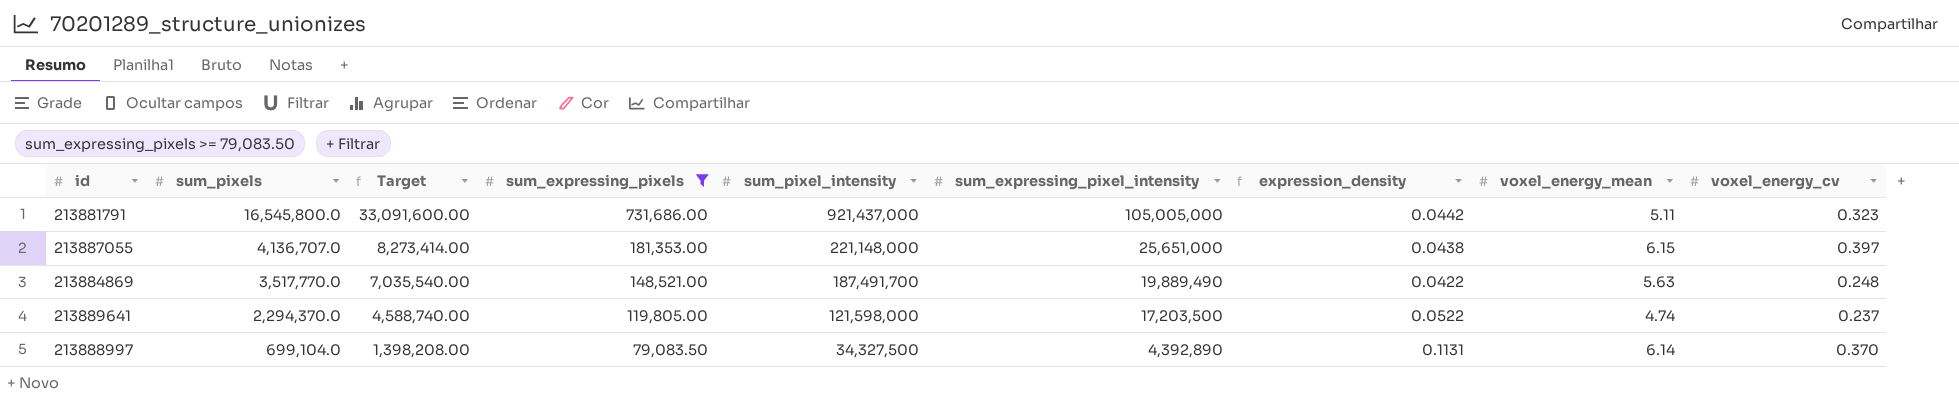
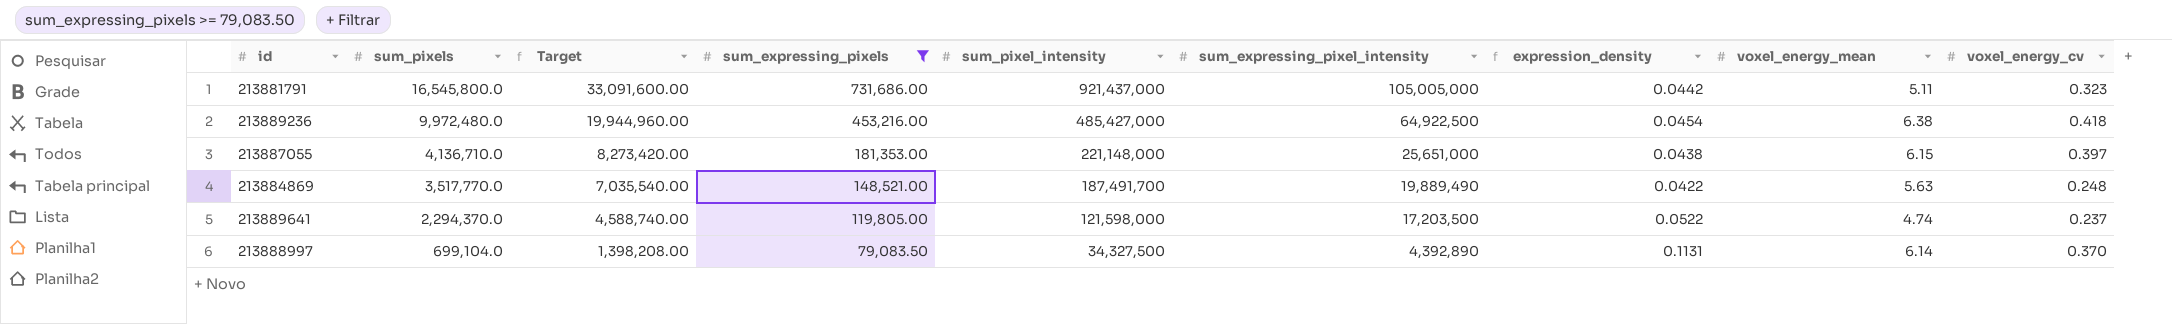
row 213889236: none -> 9,972,480.0 | 19,944,960.00 | 453,216.00 | 485,427,000 | 64,922,500 | 0.0454 | 6.38 | 0.418
213887055 | sum_pixels: 4,136,707.0 -> 4,136,710.0
213887055 | Target: 8,273,414.00 -> 8,273,420.00

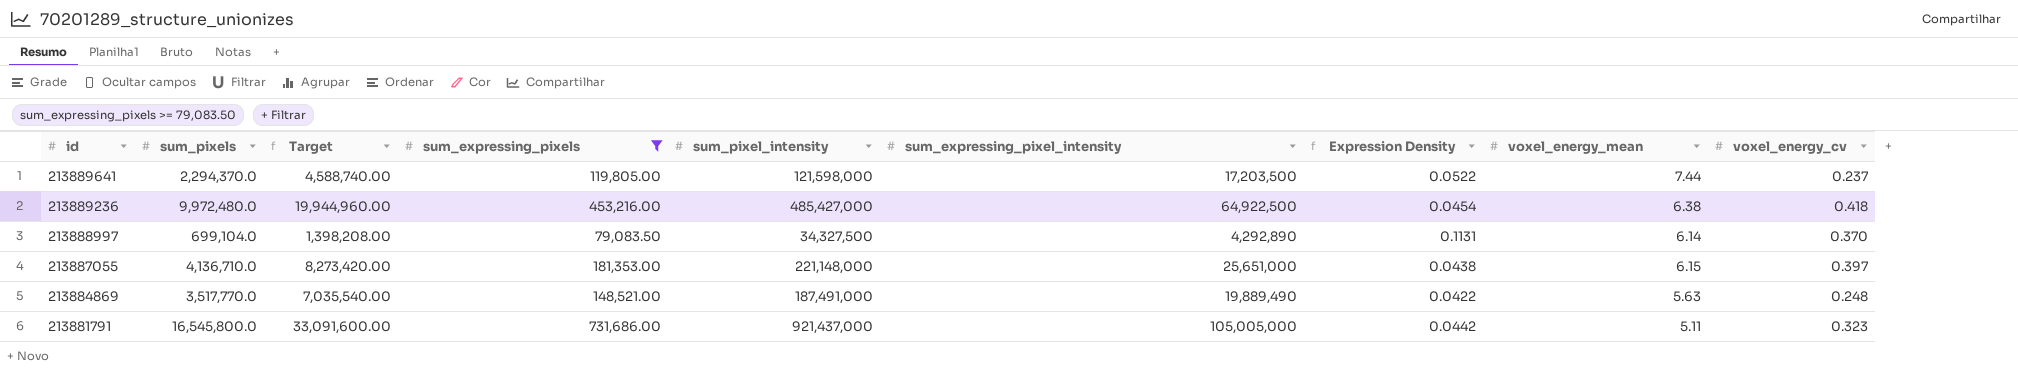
row order: sum_pixels descending -> id descending
column name: expression_density -> Expression Density
213889641 | voxel_energy_mean: 4.74 -> 7.44
213888997 | sum_expressing_pixel_intensity: 4,392,890 -> 4,292,890
213884869 | sum_pixel_intensity: 187,491,700 -> 187,491,000

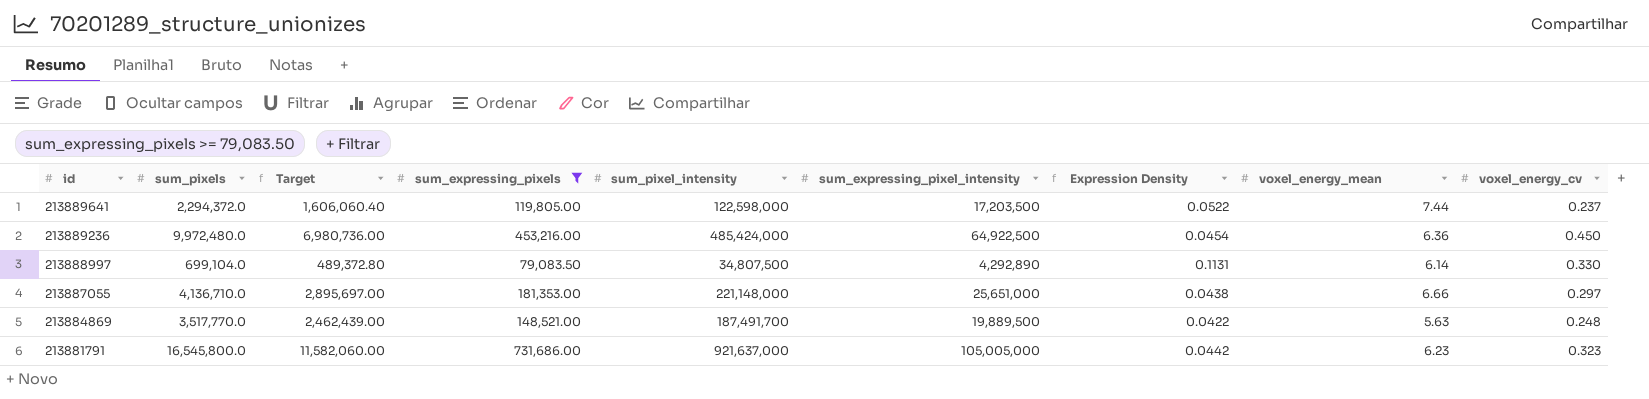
column Target | formula: [sum_pixels] * 2 -> [sum_pixels] * 0.7
213889641 | sum_pixels: 2,294,370.0 -> 2,294,372.0
213889641 | sum_pixel_intensity: 121,598,000 -> 122,598,000
213889236 | sum_pixel_intensity: 485,427,000 -> 485,424,000
213889236 | voxel_energy_mean: 6.38 -> 6.36
213889236 | voxel_energy_cv: 0.418 -> 0.450
213888997 | sum_pixel_intensity: 34,327,500 -> 34,807,500
213888997 | voxel_energy_cv: 0.370 -> 0.330
213887055 | voxel_energy_mean: 6.15 -> 6.66
213887055 | voxel_energy_cv: 0.397 -> 0.297
213884869 | sum_pixel_intensity: 187,491,000 -> 187,491,700
213884869 | sum_expressing_pixel_intensity: 19,889,490 -> 19,889,500
213881791 | sum_pixel_intensity: 921,437,000 -> 921,637,000
213881791 | voxel_energy_mean: 5.11 -> 6.23

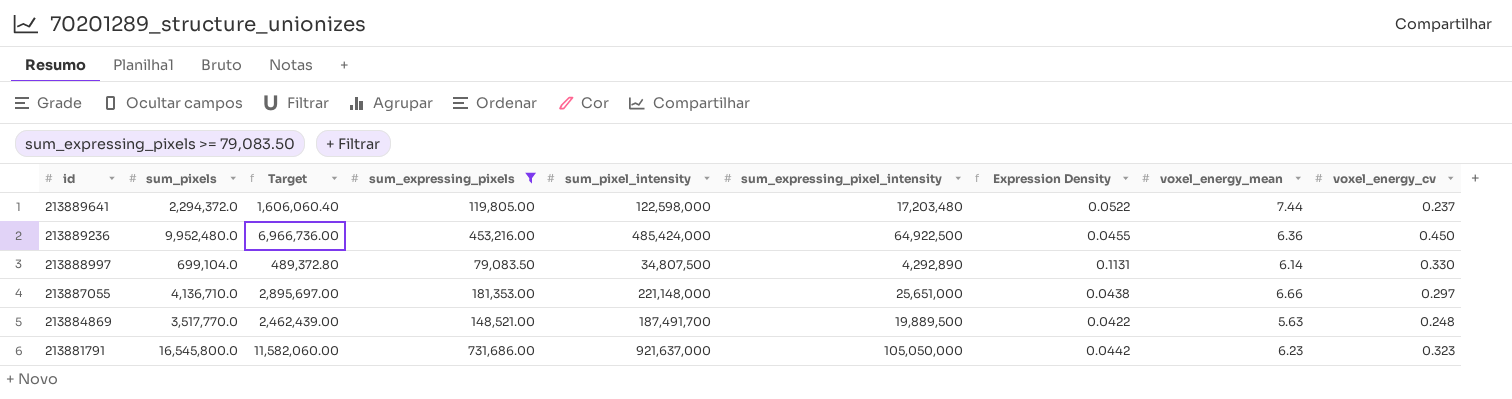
213889641 | sum_expressing_pixel_intensity: 17,203,500 -> 17,203,480
213889236 | sum_pixels: 9,972,480.0 -> 9,952,480.0
213889236 | Target: 6,980,736.00 -> 6,966,736.00
213889236 | Expression Density: 0.0454 -> 0.0455
213881791 | sum_expressing_pixel_intensity: 105,005,000 -> 105,050,000

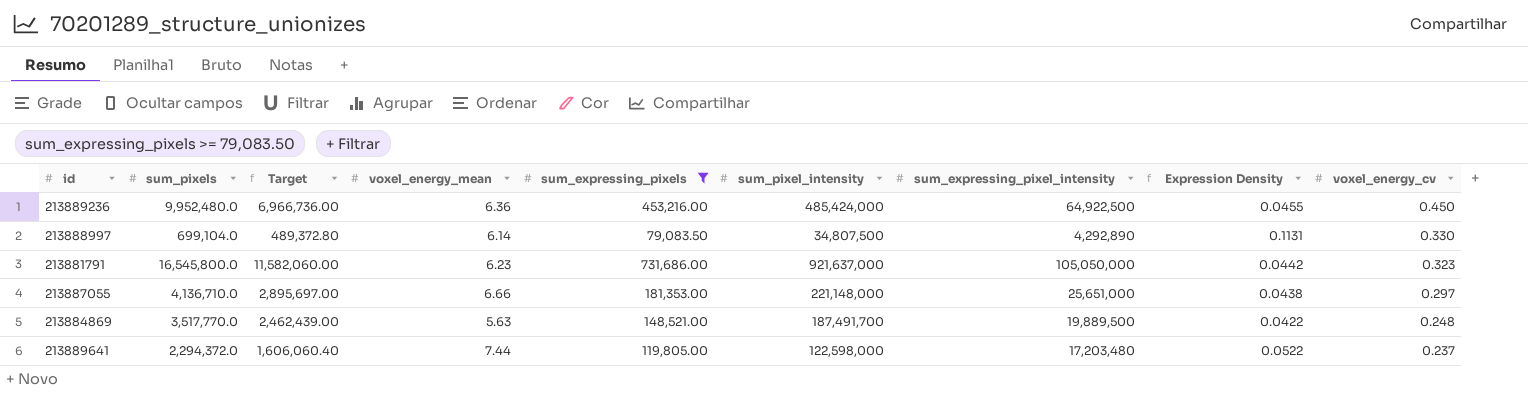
row order: id descending -> voxel_energy_cv descending
column voxel_energy_mean | position: 8 -> 4

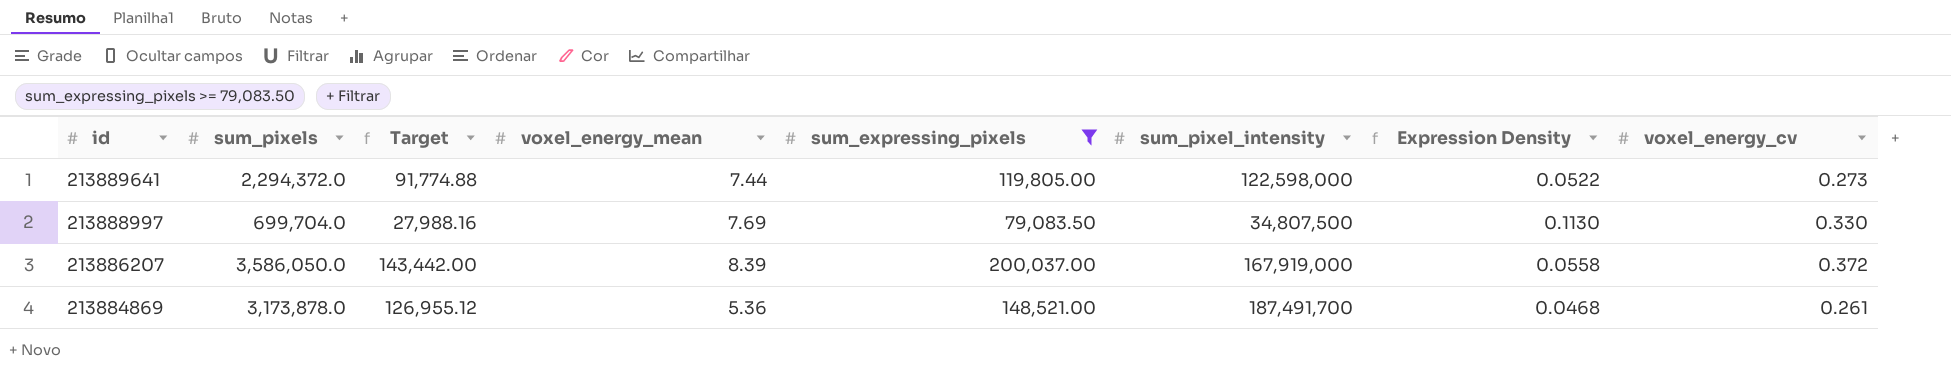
row order: voxel_energy_cv descending -> id descending
column sum_expressing_pixel_intensity | position: 7 -> none
column Target | formula: [sum_pixels] * 0.7 -> [sum_pixels] * 0.04
row 213889236: 9,952,480.0 | 6,966,736.00 | 6.36 | 453,216.00 | 485,424,000 | 64,922,500 | 0.0455 | 0.450 -> none
row 213881791: 16,545,800.0 | 11,582,060.00 | 6.23 | 731,686.00 | 921,637,000 | 105,050,000 | 0.0442 | 0.323 -> none
row 213887055: 4,136,710.0 | 2,895,697.00 | 6.66 | 181,353.00 | 221,148,000 | 25,651,000 | 0.0438 | 0.297 -> none
213889641 | voxel_energy_cv: 0.237 -> 0.273
213888997 | sum_pixels: 699,104.0 -> 699,704.0
213888997 | voxel_energy_mean: 6.14 -> 7.69
213888997 | Expression Density: 0.1131 -> 0.1130
row 213886207: none -> 3,586,050.0 | 143,442.00 | 8.39 | 200,037.00 | 167,919,000 | 0.0558 | 0.372
213884869 | sum_pixels: 3,517,770.0 -> 3,173,878.0
213884869 | voxel_energy_mean: 5.63 -> 5.36
213884869 | Expression Density: 0.0422 -> 0.0468
213884869 | voxel_energy_cv: 0.248 -> 0.261

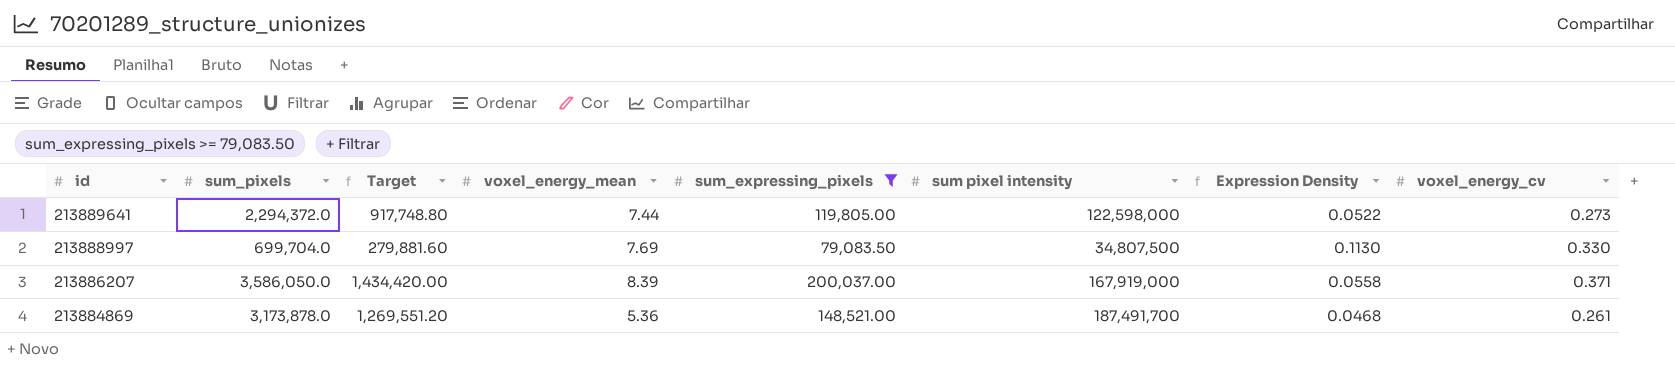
column Target | formula: [sum_pixels] * 0.04 -> [sum_pixels] * 0.4
column name: sum_pixel_intensity -> sum pixel intensity
213886207 | voxel_energy_cv: 0.372 -> 0.371

